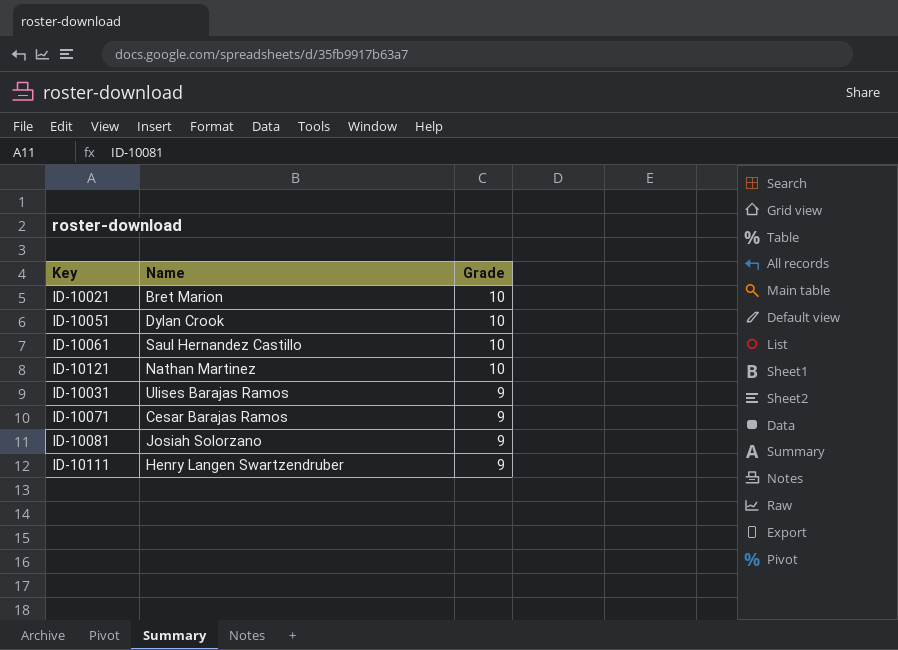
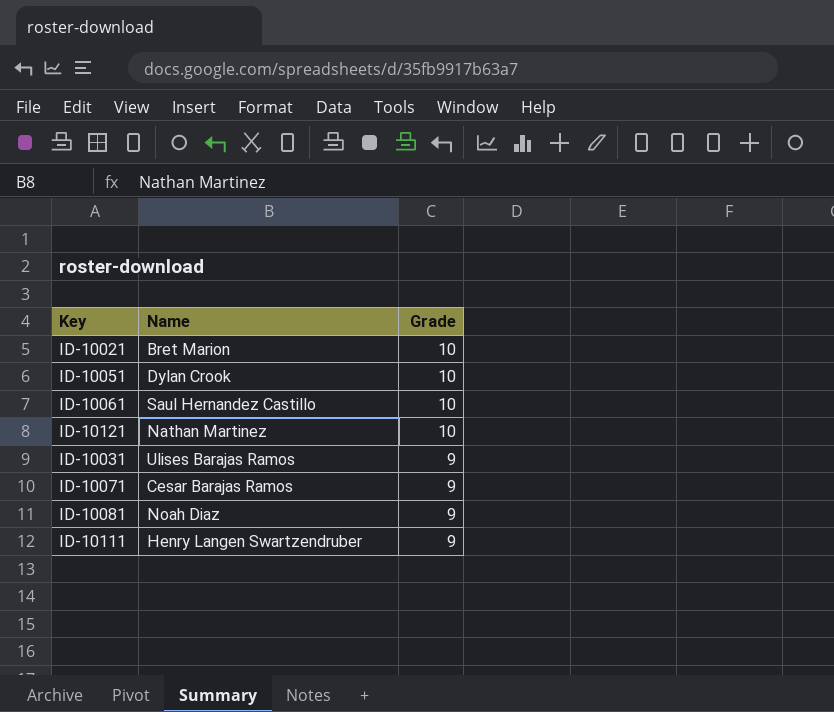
ID-10081 | Name: Josiah Solorzano -> Noah Diaz

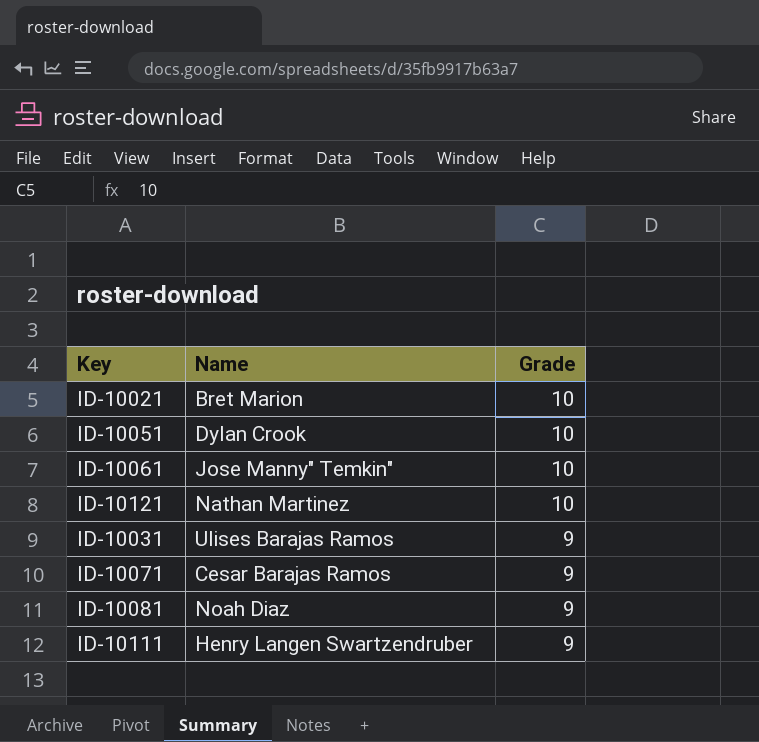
ID-10061 | Name: Saul Hernandez Castillo -> Jose Manny" Temkin"

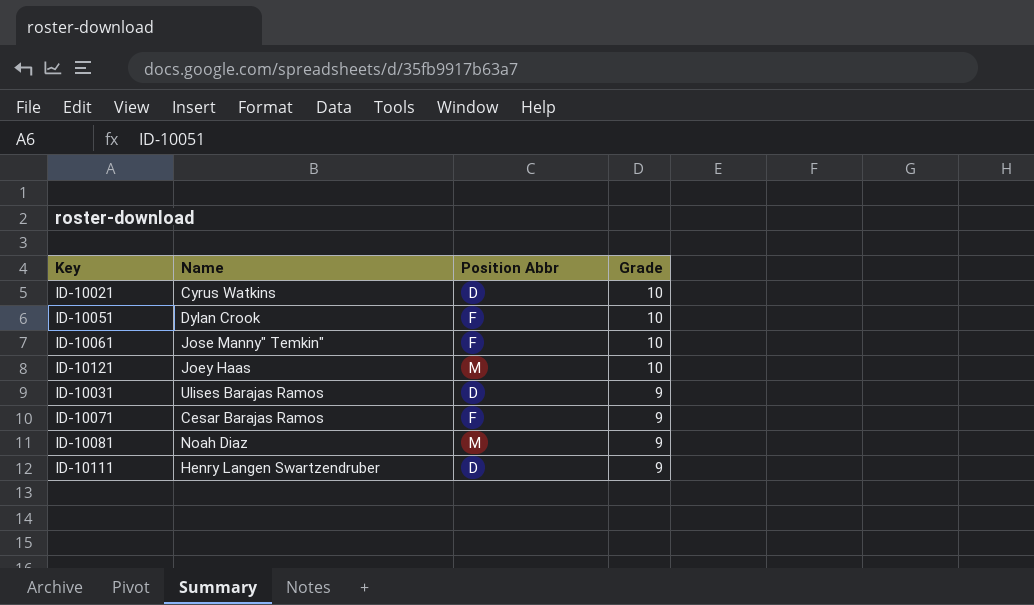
column Position Abbr | position: none -> 3
ID-10021 | Name: Bret Marion -> Cyrus Watkins
ID-10121 | Name: Nathan Martinez -> Joey Haas

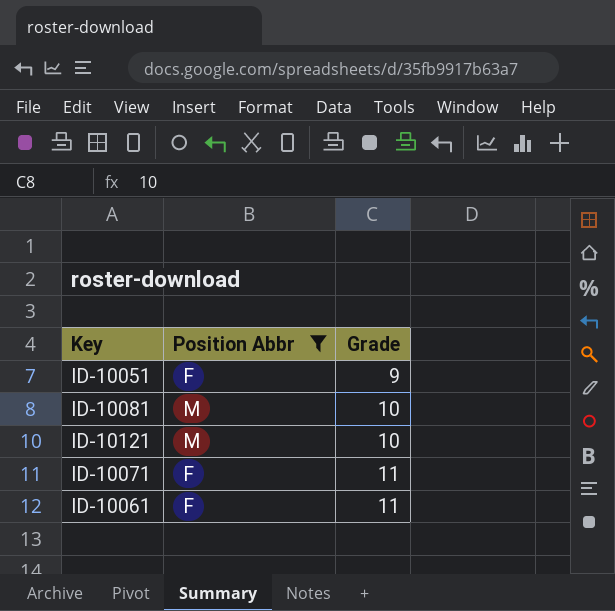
filter: none -> Position Abbr != D
row order: Grade descending -> Grade ascending
column Name | position: 2 -> none
ID-10051 | Grade: 10 -> 9
ID-10081 | Grade: 9 -> 10
ID-10071 | Grade: 9 -> 11
ID-10061 | Grade: 10 -> 11

